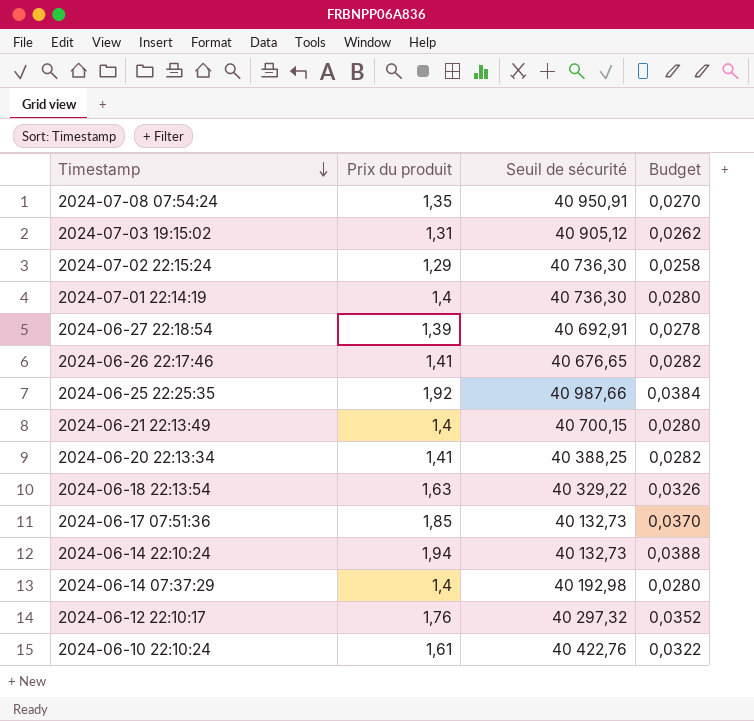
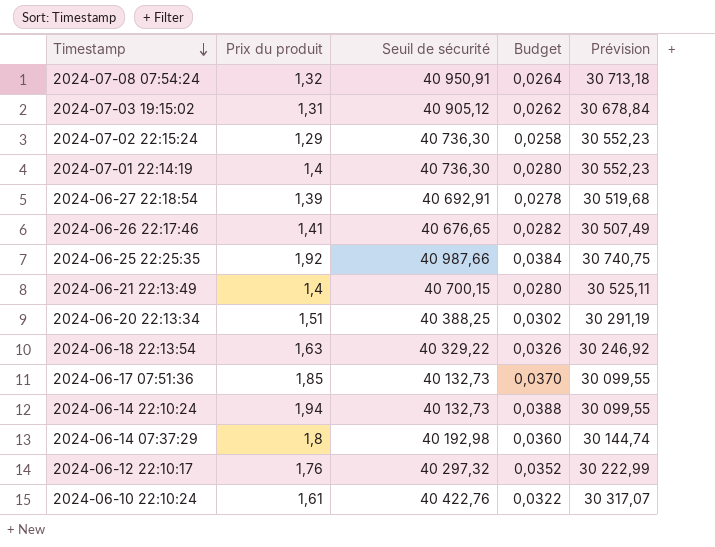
column Prévision | formula: none -> [Seuil de sécurité] * 0,75
2024-07-08 07:54:24 | Prix du produit: 1,35 -> 1,32
2024-07-08 07:54:24 | Budget: 0,0270 -> 0,0264
2024-06-20 22:13:34 | Prix du produit: 1,41 -> 1,51
2024-06-20 22:13:34 | Budget: 0,0282 -> 0,0302
2024-06-14 07:37:29 | Prix du produit: 1,4 -> 1,8
2024-06-14 07:37:29 | Budget: 0,0280 -> 0,0360

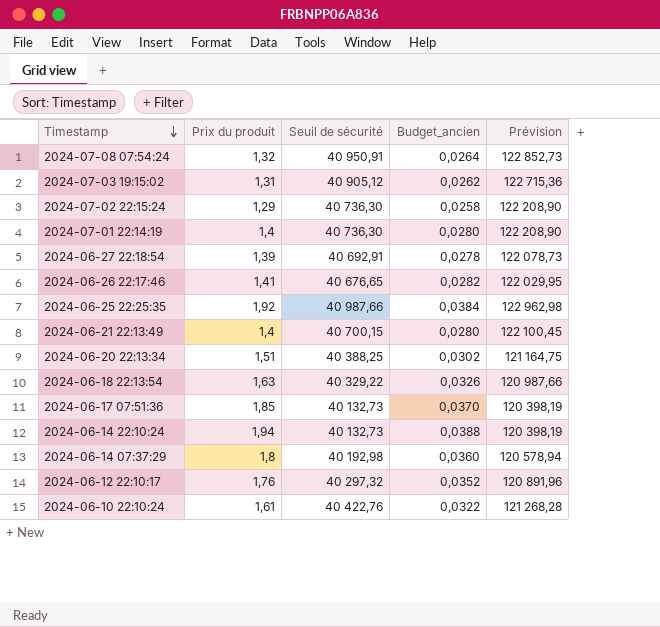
column name: Budget -> Budget_ancien
column Prévision | formula: [Seuil de sécurité] * 0,75 -> [Seuil de sécurité] * 3

